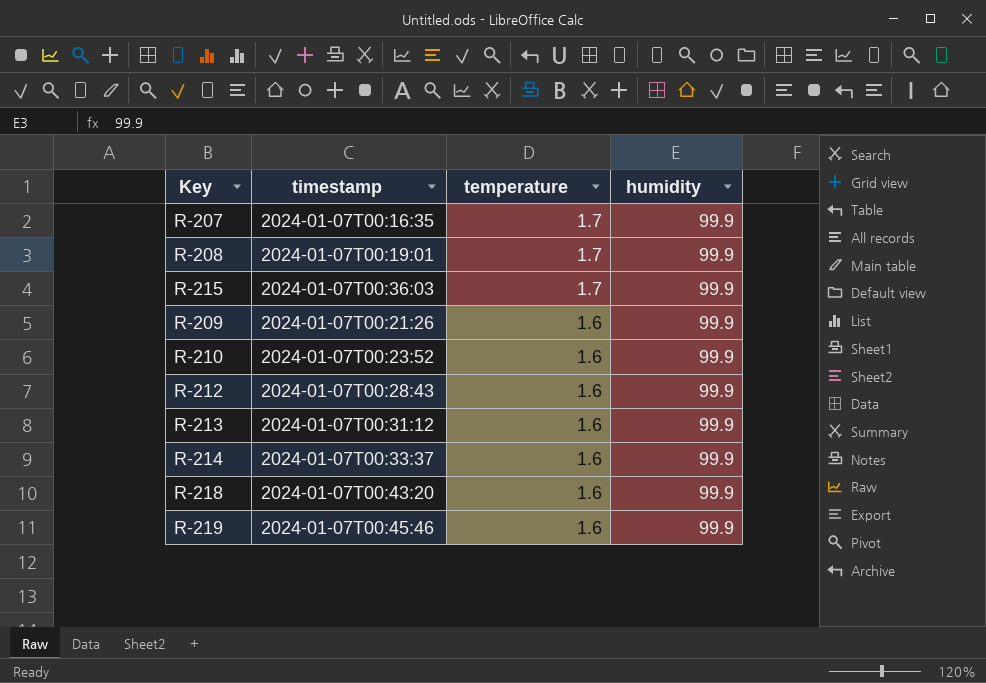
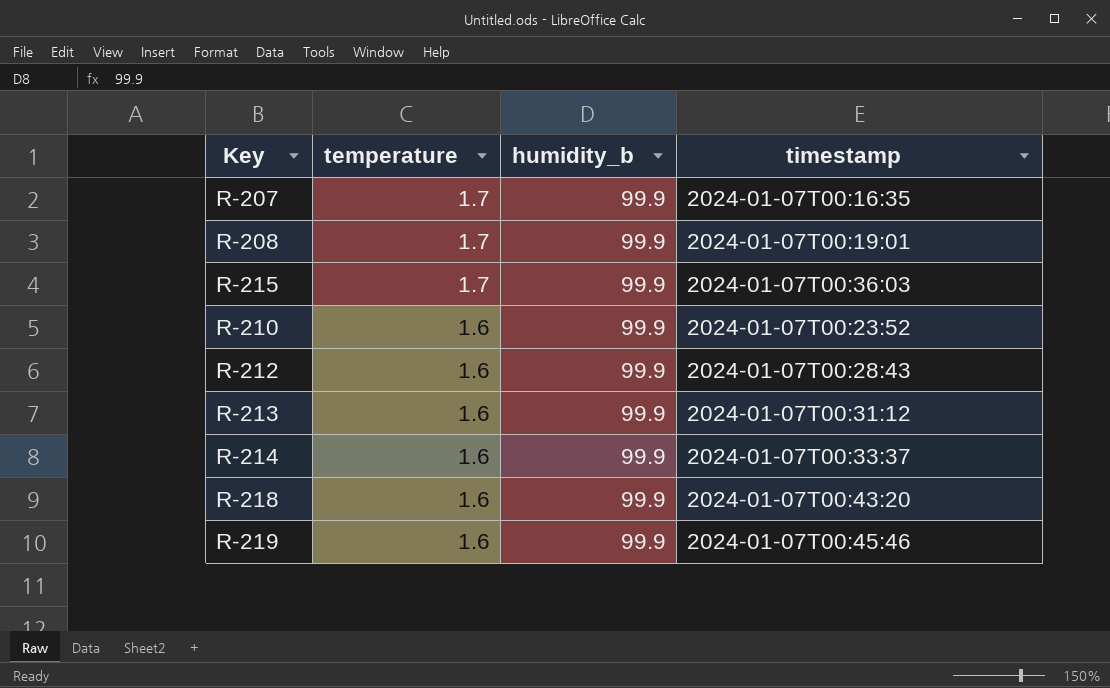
column name: humidity -> humidity_b
column timestamp | position: 2 -> 4
row R-209: 2024-01-07T00:21:26 | 1.6 | 99.9 -> none

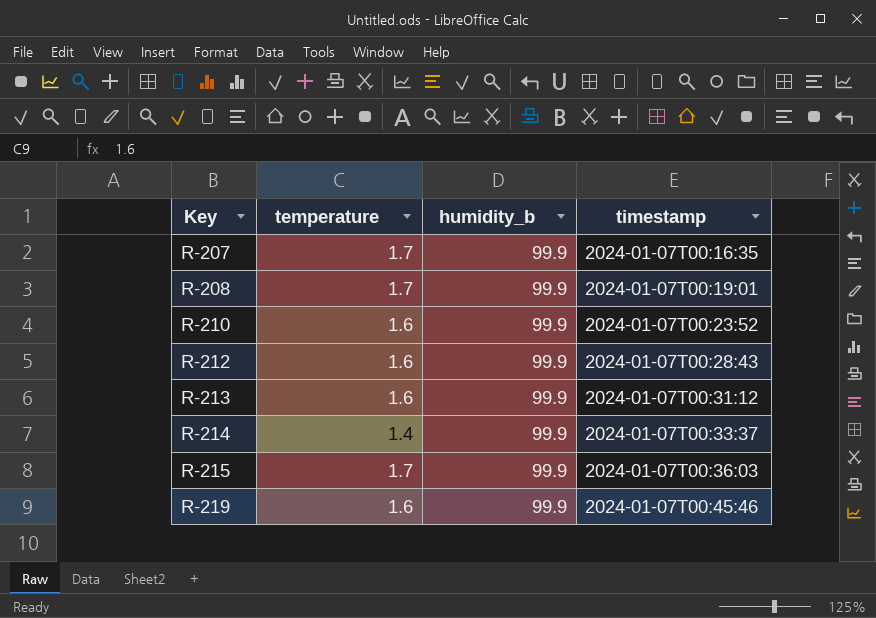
row order: temperature descending -> Key ascending
row R-218: 1.6 | 99.9 | 2024-01-07T00:43:20 -> none
R-214 | temperature: 1.6 -> 1.4

